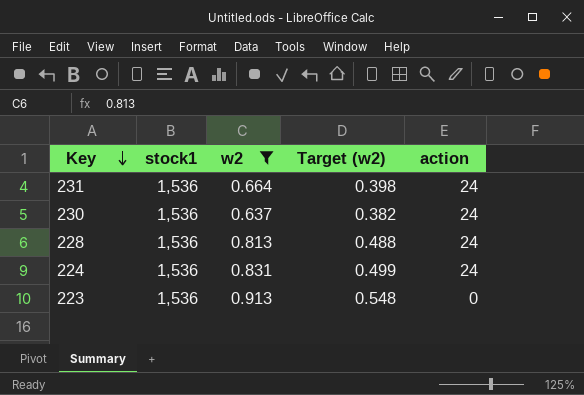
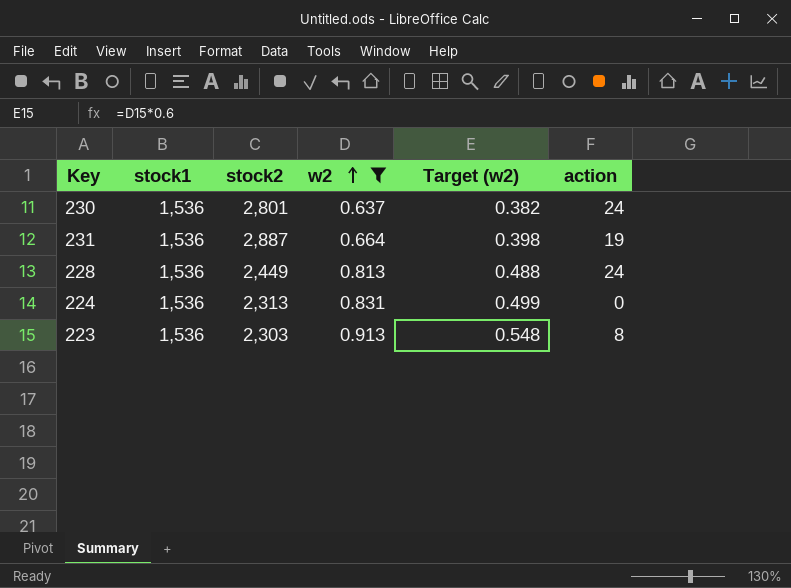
row order: Key descending -> w2 ascending
column stock2 | position: none -> 3
231 | action: 24 -> 19
224 | action: 24 -> 0
223 | action: 0 -> 8

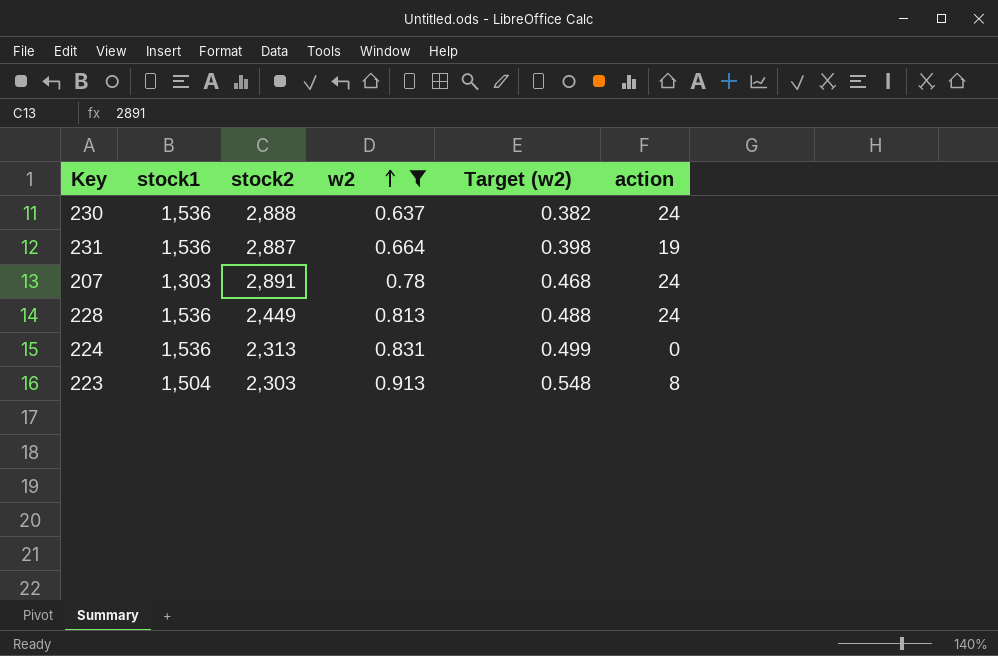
230 | stock2: 2,801 -> 2,888
row 207: none -> 1,303 | 2,891 | 0.78 | 0.468 | 24
223 | stock1: 1,536 -> 1,504

